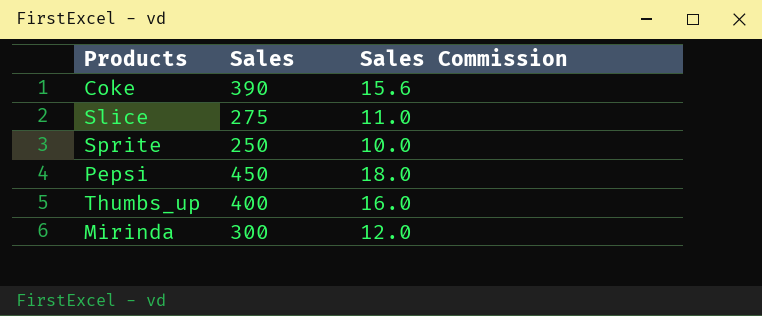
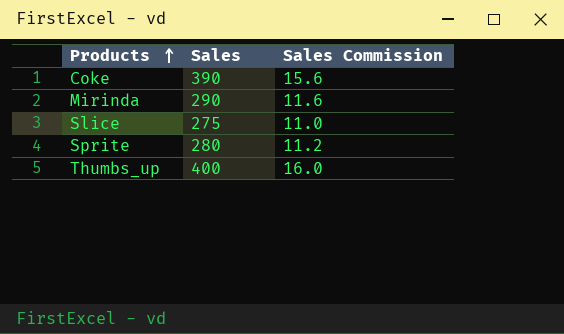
row order: none -> Products ascending
row Pepsi: 450 | 18.0 -> none
Mirinda | Sales: 300 -> 290
Mirinda | Sales Commission: 12.0 -> 11.6
Sprite | Sales: 250 -> 280
Sprite | Sales Commission: 10.0 -> 11.2

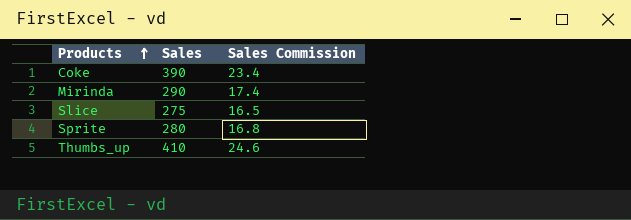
column Sales Commission | formula: [Sales] * 0.04 -> [Sales] * 0.06
Thumbs_up | Sales: 400 -> 410

